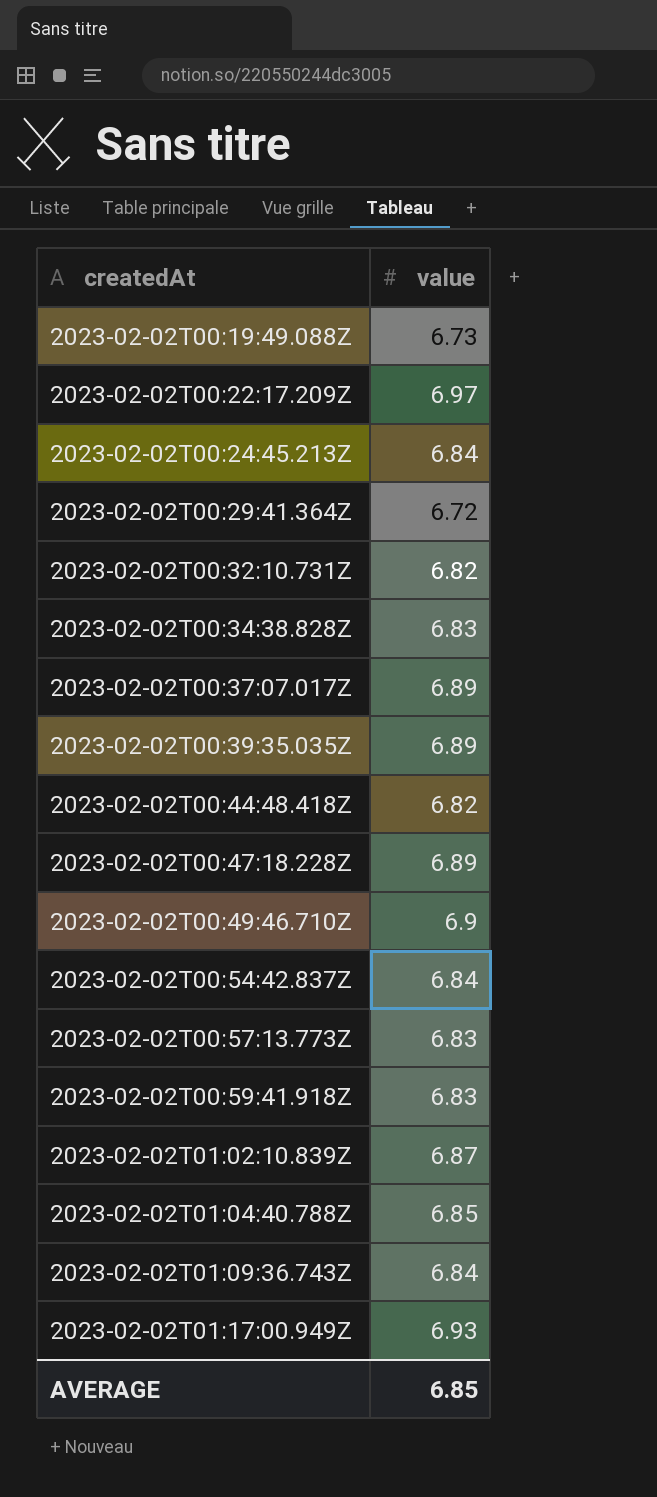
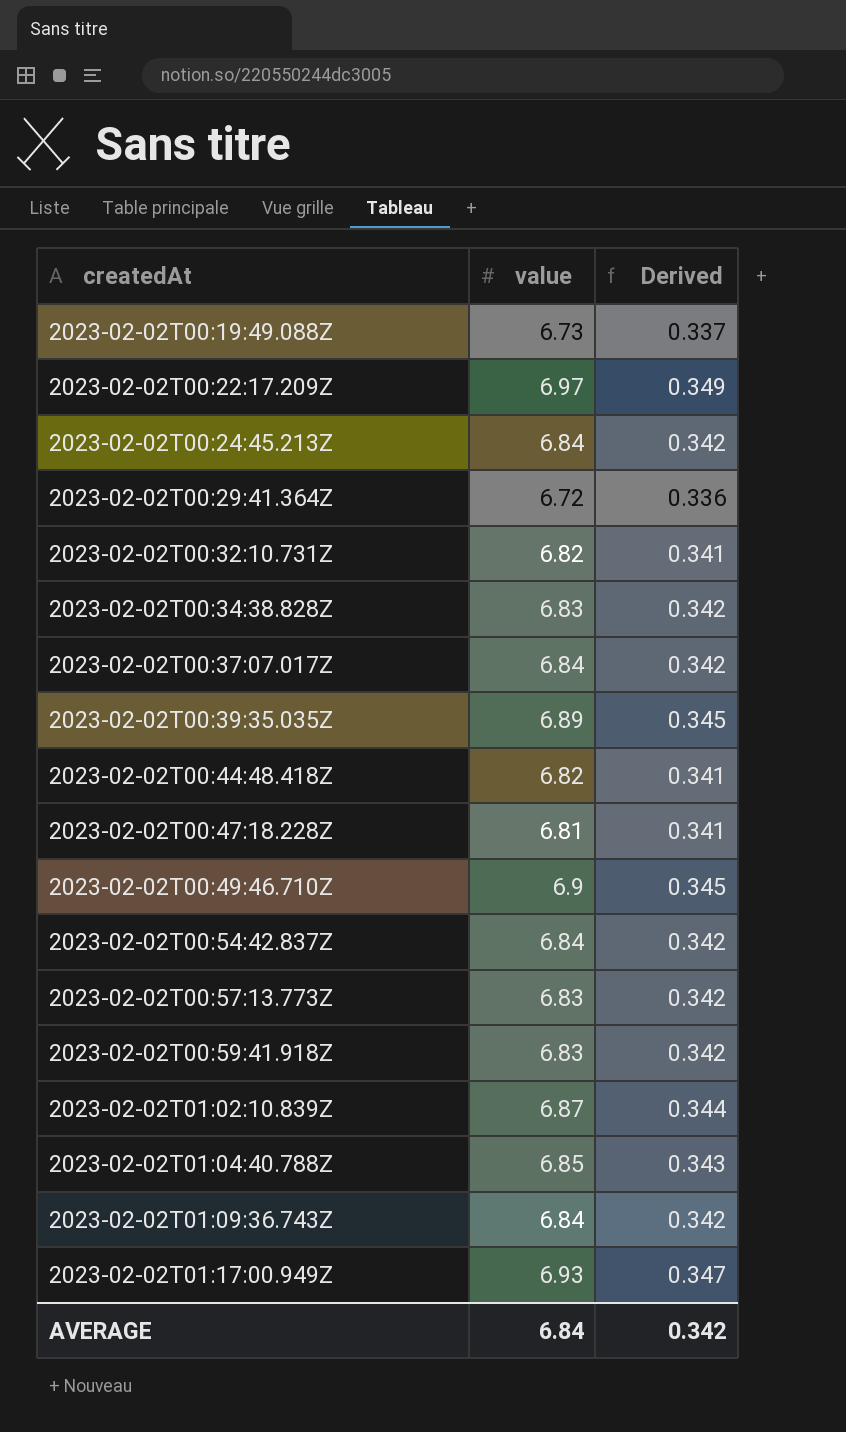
column Derived | formula: none -> [value] * 0.05
2023-02-02T00:37:07.017Z | value: 6.89 -> 6.84
2023-02-02T00:47:18.228Z | value: 6.89 -> 6.81
AVERAGE | value: 6.85 -> 6.84

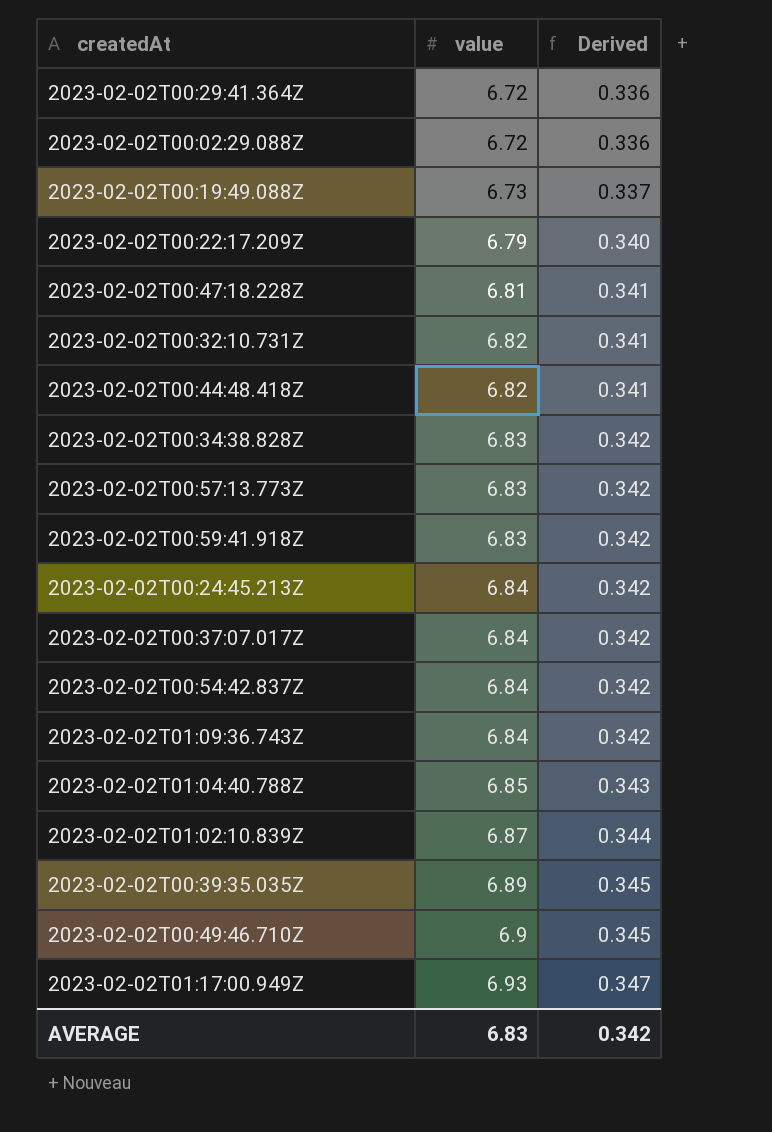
row order: createdAt ascending -> value ascending
row 2023-02-02T00:02:29.088Z: none -> 6.72 | 0.336
2023-02-02T00:22:17.209Z | value: 6.97 -> 6.79
2023-02-02T00:22:17.209Z | Derived: 0.349 -> 0.340
AVERAGE | value: 6.84 -> 6.83

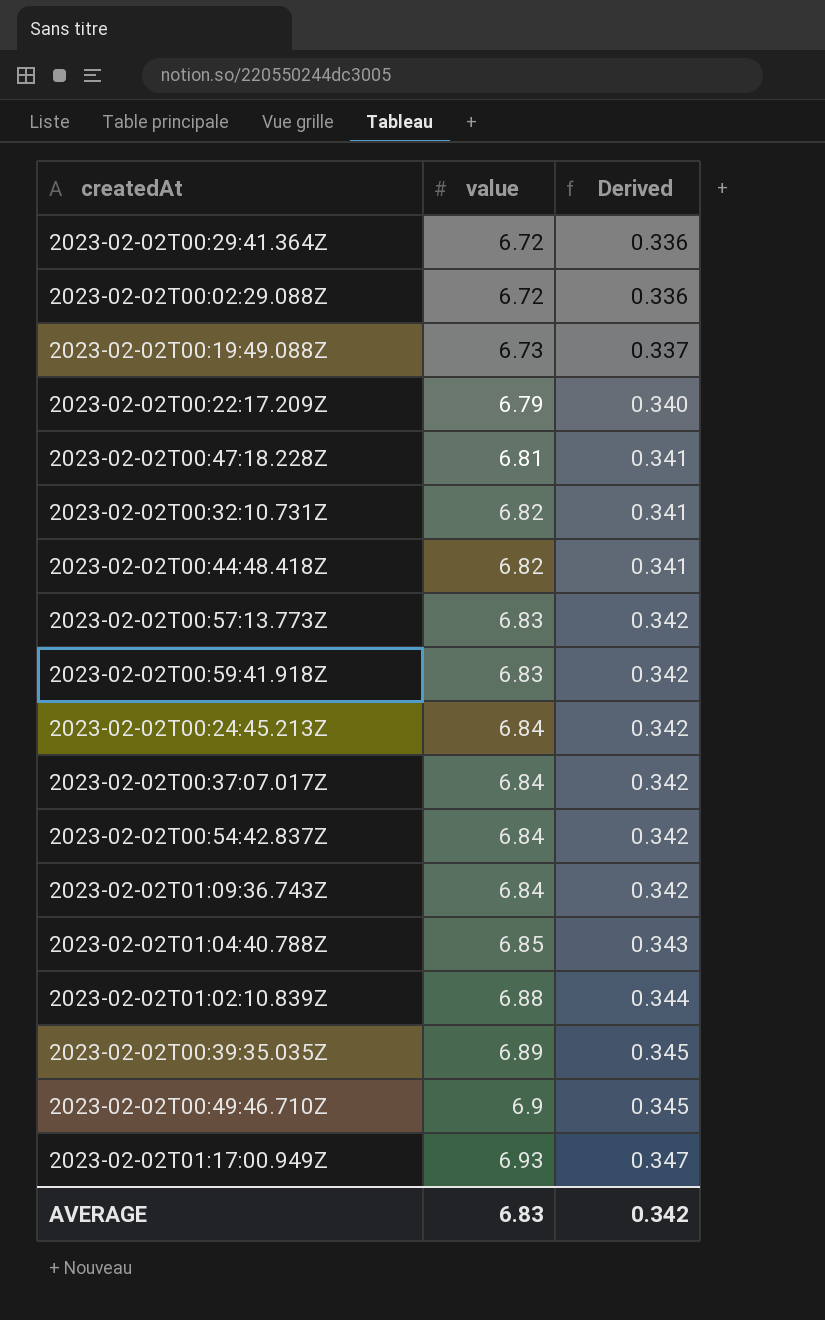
row 2023-02-02T00:34:38.828Z: 6.83 | 0.342 -> none
2023-02-02T01:02:10.839Z | value: 6.87 -> 6.88

